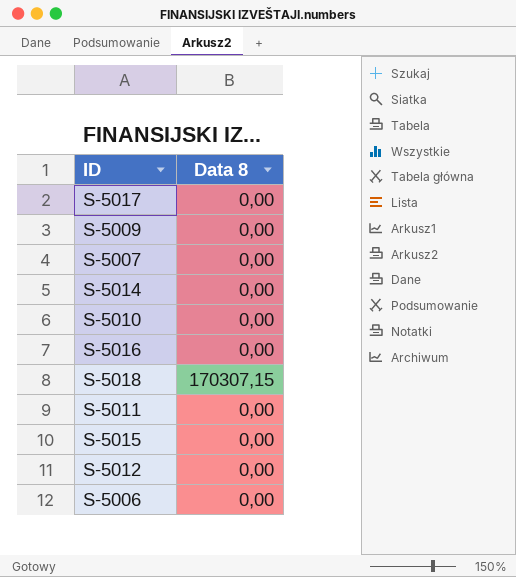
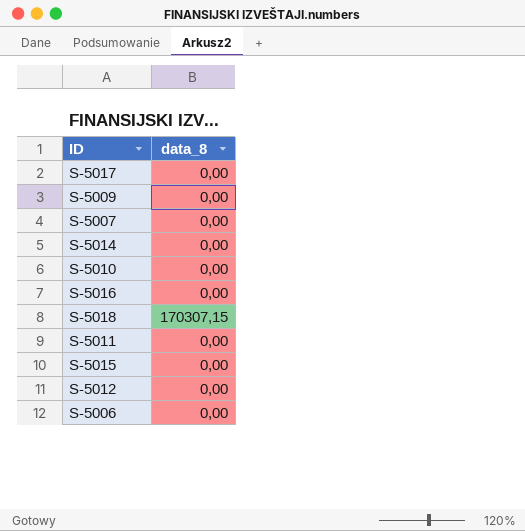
column name: Data 8 -> data_8

